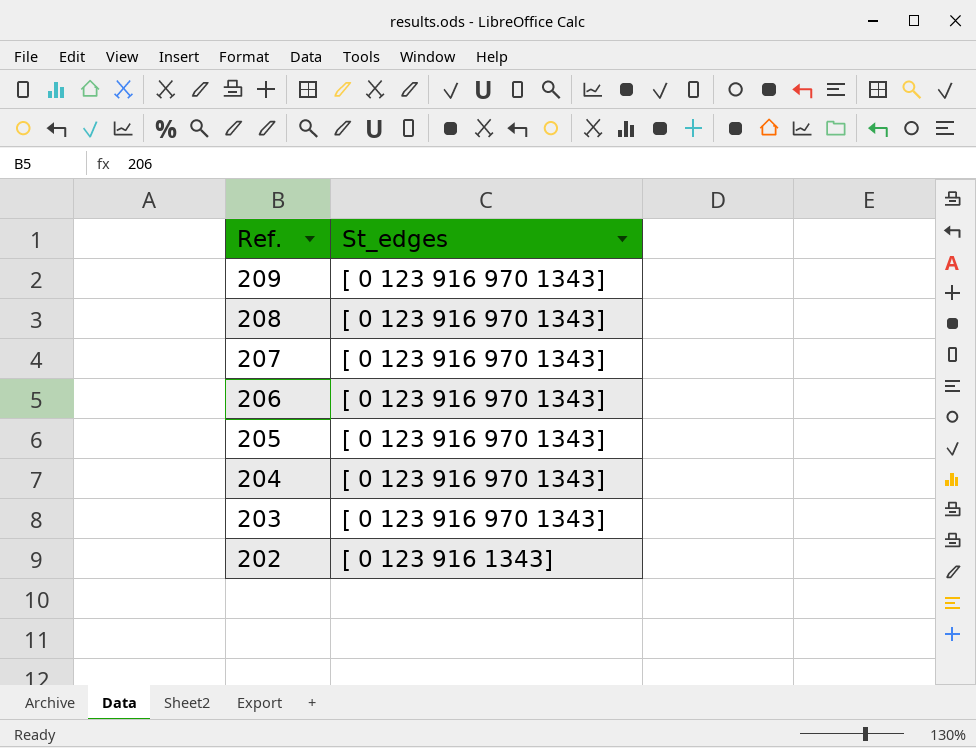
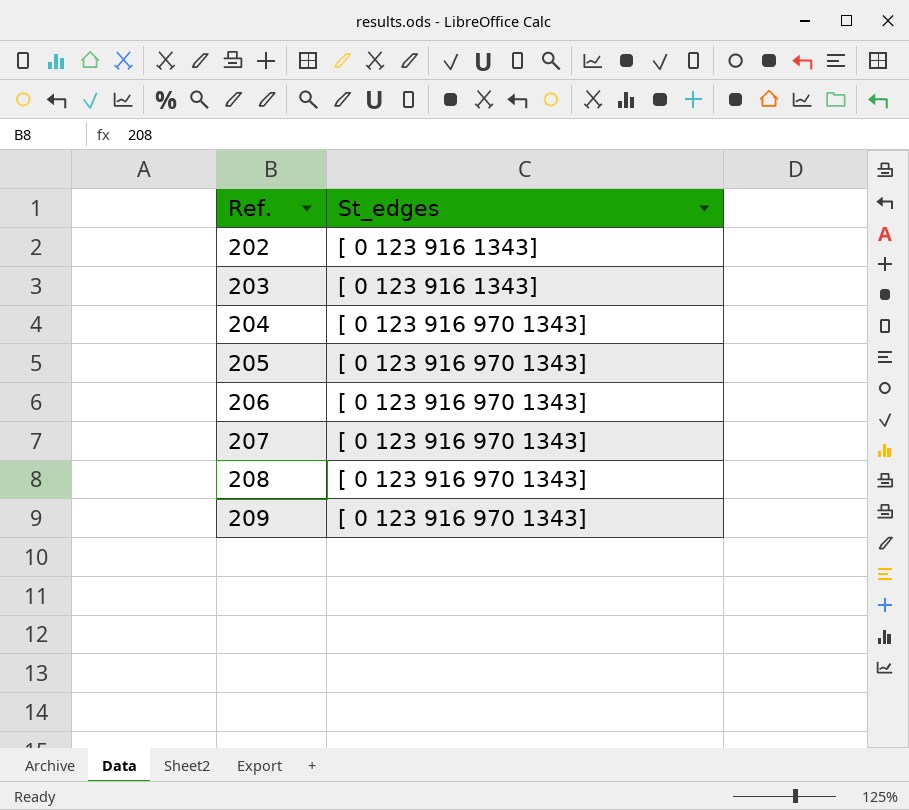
row order: Ref. descending -> Ref. ascending
203 | St_edges: [ 0 123 916 970 1343] -> [ 0 123 916 1343]

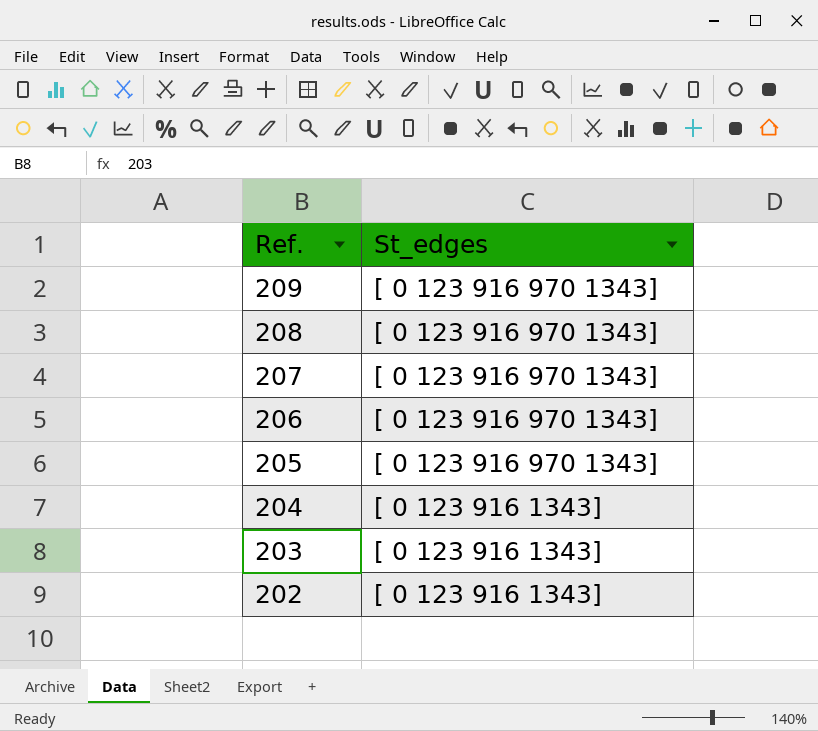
row order: Ref. ascending -> Ref. descending
204 | St_edges: [ 0 123 916 970 1343] -> [ 0 123 916 1343]

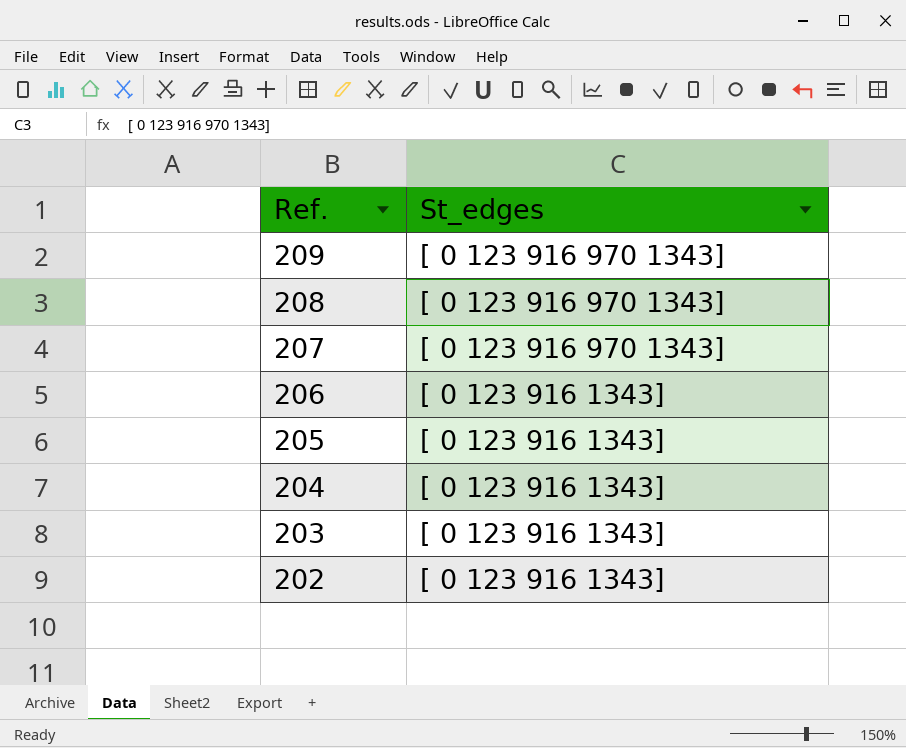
206 | St_edges: [ 0 123 916 970 1343] -> [ 0 123 916 1343]
205 | St_edges: [ 0 123 916 970 1343] -> [ 0 123 916 1343]

